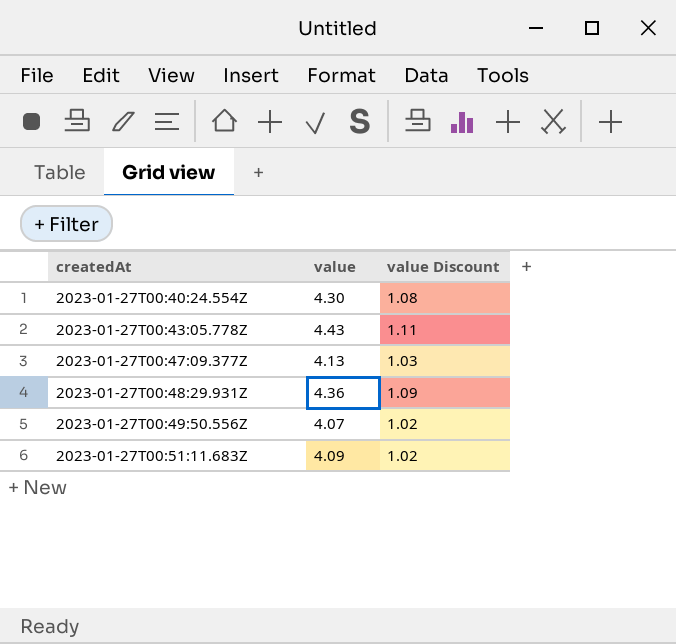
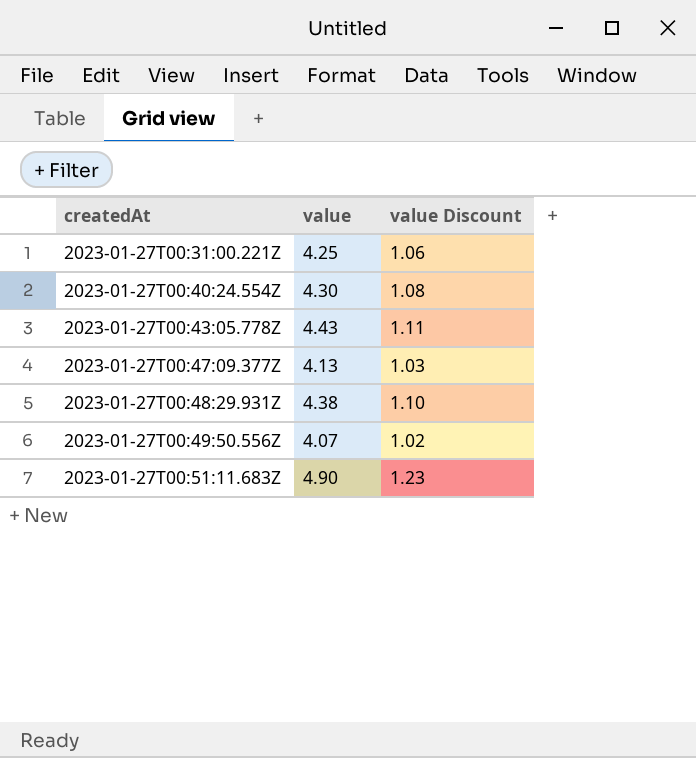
row 2023-01-27T00:31:00.221Z: none -> 4.25 | 1.06
2023-01-27T00:48:29.931Z | value: 4.36 -> 4.38
2023-01-27T00:48:29.931Z | value Discount: 1.09 -> 1.10
2023-01-27T00:51:11.683Z | value: 4.09 -> 4.90
2023-01-27T00:51:11.683Z | value Discount: 1.02 -> 1.23

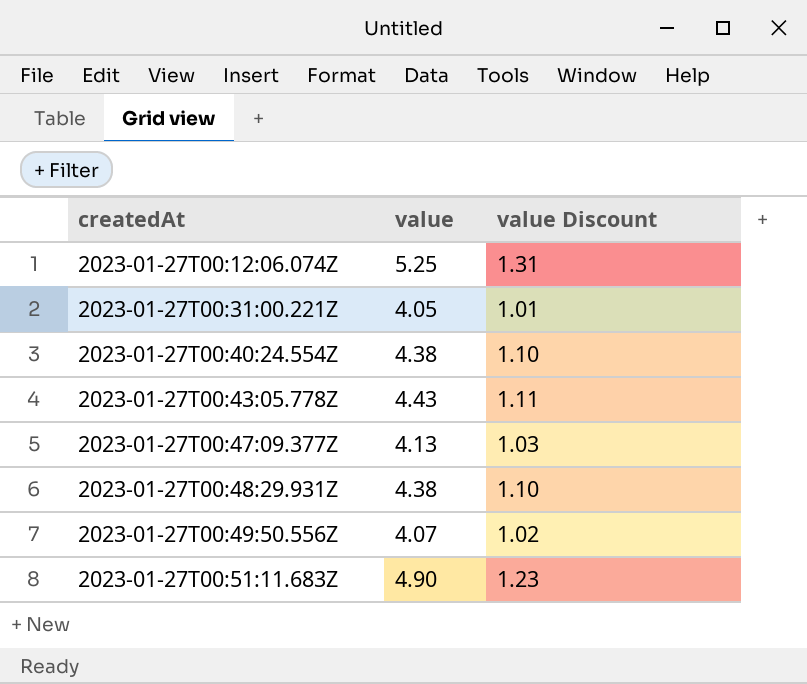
row 2023-01-27T00:12:06.074Z: none -> 5.25 | 1.31
2023-01-27T00:31:00.221Z | value: 4.25 -> 4.05
2023-01-27T00:31:00.221Z | value Discount: 1.06 -> 1.01
2023-01-27T00:40:24.554Z | value: 4.30 -> 4.38
2023-01-27T00:40:24.554Z | value Discount: 1.08 -> 1.10

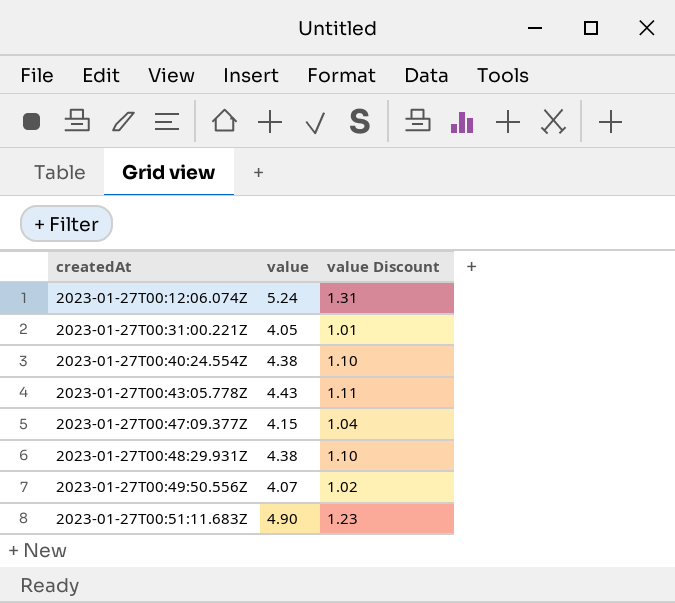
2023-01-27T00:12:06.074Z | value: 5.25 -> 5.24
2023-01-27T00:47:09.377Z | value: 4.13 -> 4.15
2023-01-27T00:47:09.377Z | value Discount: 1.03 -> 1.04

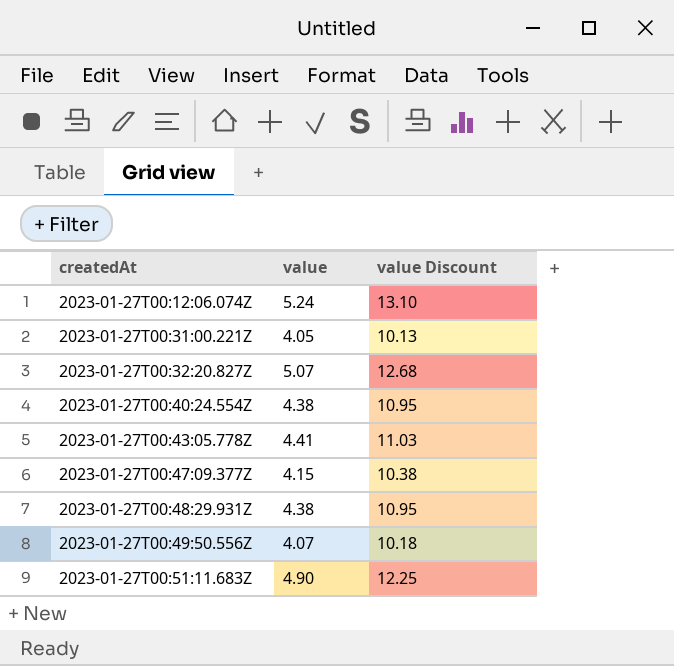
column value Discount | formula: [value] * 0.25 -> [value] * 2.5
row 2023-01-27T00:32:20.827Z: none -> 5.07 | 12.68
2023-01-27T00:43:05.778Z | value: 4.43 -> 4.41

